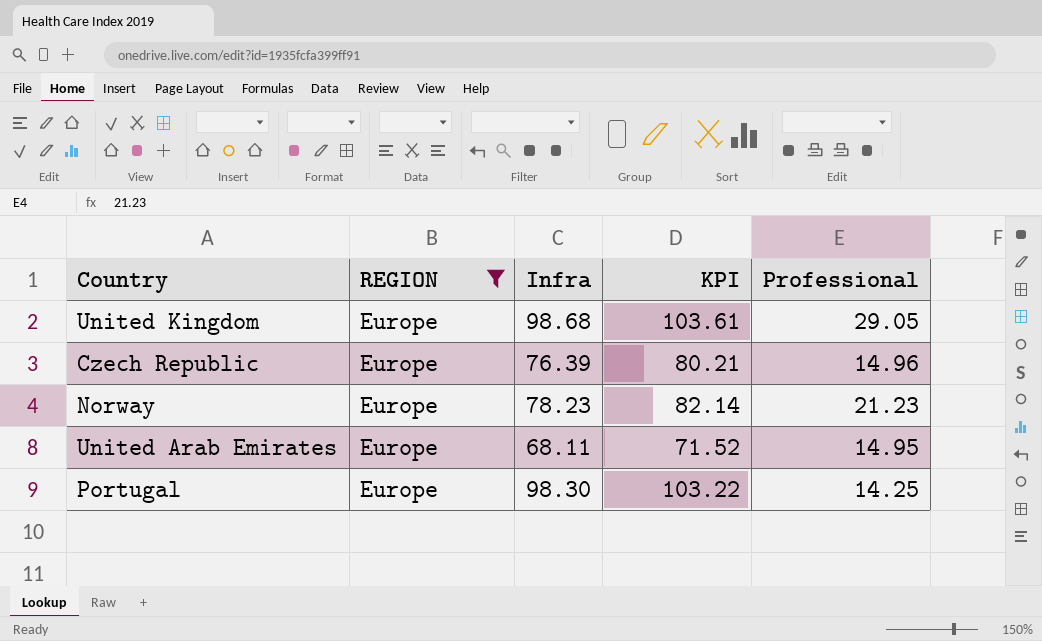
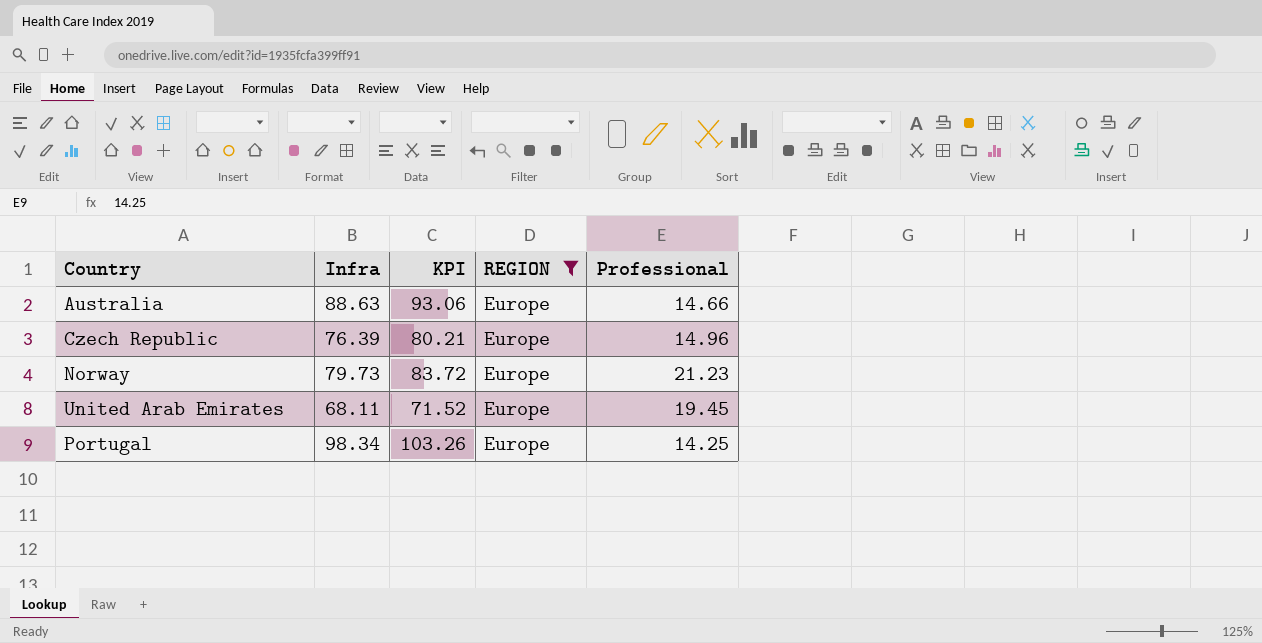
column REGION | position: 2 -> 4
row United Kingdom: Europe | 98.68 | 103.61 | 29.05 -> none
row Australia: none -> 88.63 | 93.06 | Europe | 14.66
Norway | Infra: 78.23 -> 79.73
Norway | KPI: 82.14 -> 83.72
United Arab Emirates | Professional: 14.95 -> 19.45
Portugal | Infra: 98.30 -> 98.34
Portugal | KPI: 103.22 -> 103.26

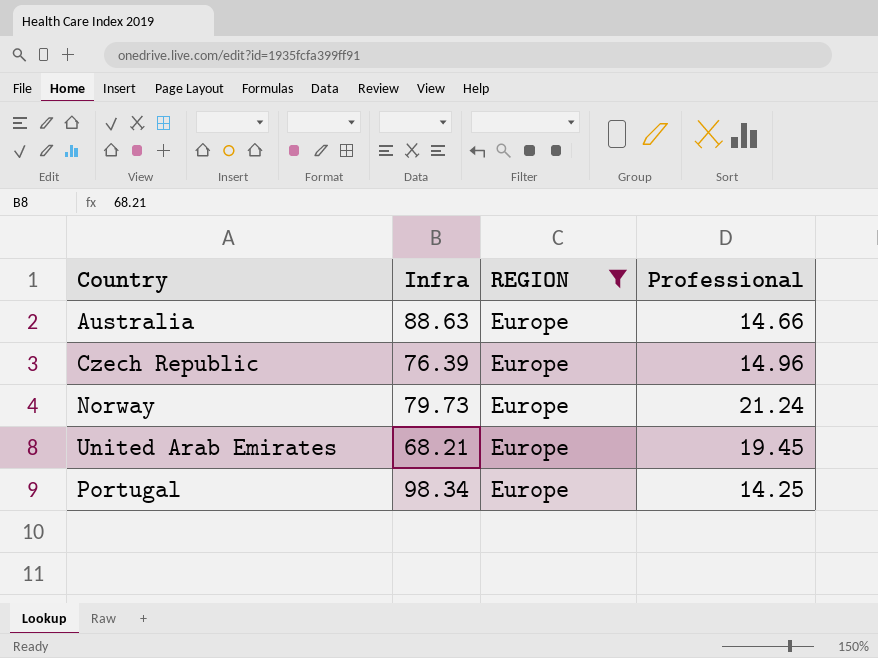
column KPI | formula: [Infra] * 1.05 -> none
Norway | Professional: 21.23 -> 21.24
United Arab Emirates | Infra: 68.11 -> 68.21

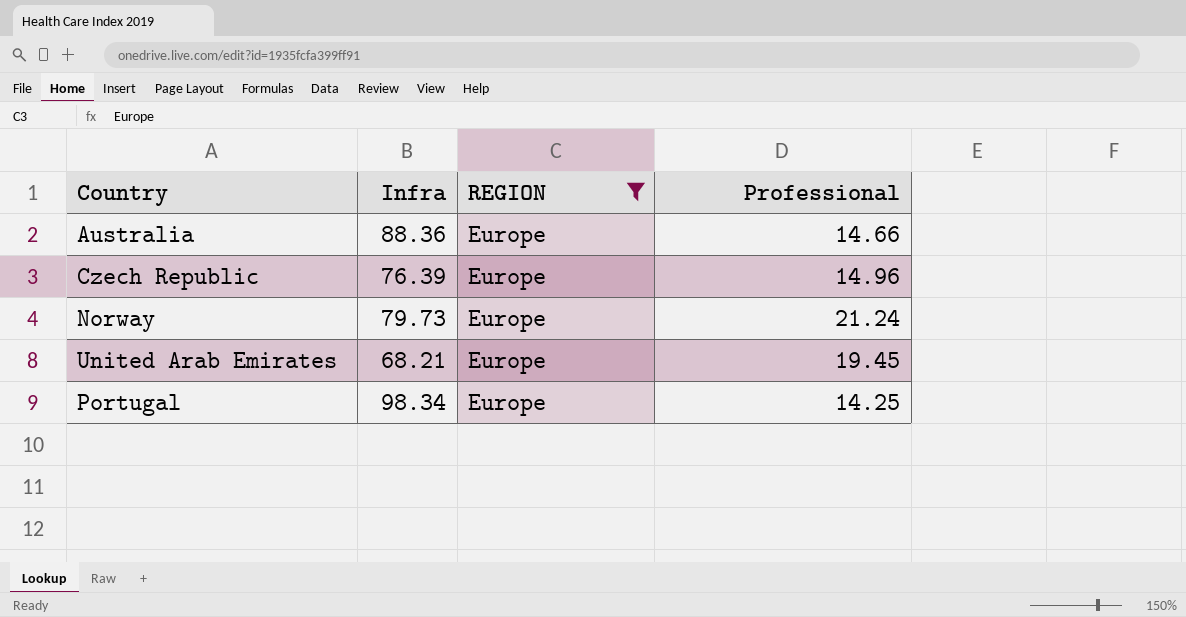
Australia | Infra: 88.63 -> 88.36

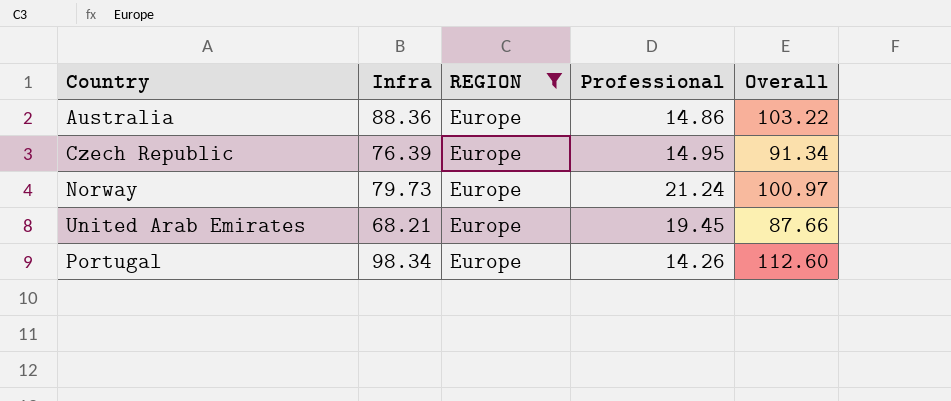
column Overall | formula: none -> [Infra] + [Professional]
Australia | Professional: 14.66 -> 14.86
Czech Republic | Professional: 14.96 -> 14.95
Portugal | Professional: 14.25 -> 14.26

